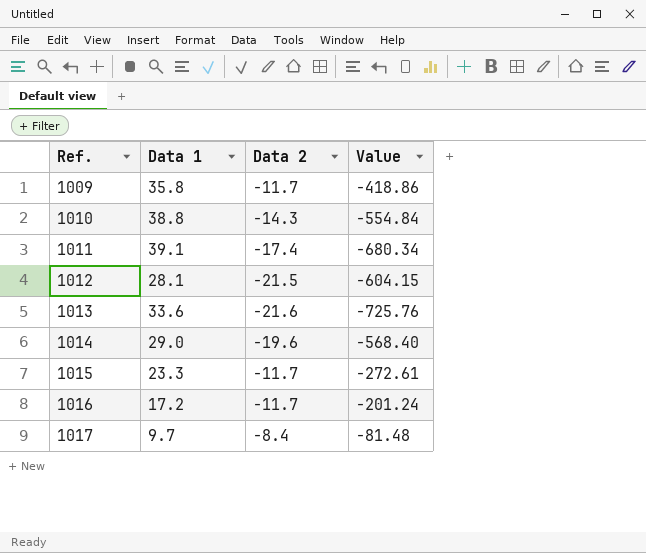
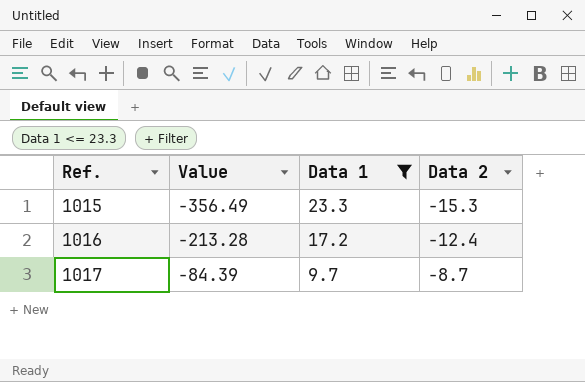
filter: none -> Data 1 <= 23.3
column Value | position: 4 -> 2
1015 | Value: -272.61 -> -356.49
1015 | Data 2: -11.7 -> -15.3
1016 | Value: -201.24 -> -213.28
1016 | Data 2: -11.7 -> -12.4
1017 | Value: -81.48 -> -84.39
1017 | Data 2: -8.4 -> -8.7

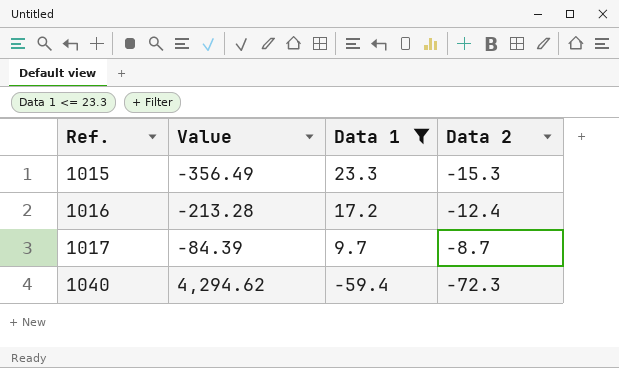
row 1040: none -> 4,294.62 | -59.4 | -72.3

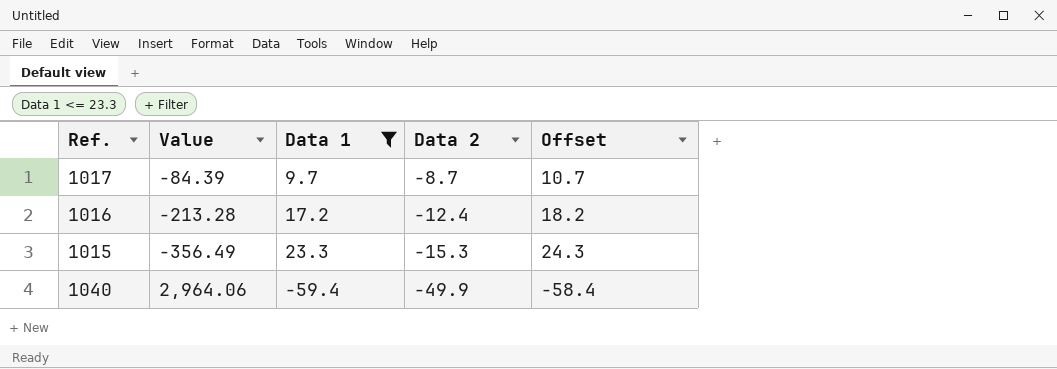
row order: Ref. ascending -> Data 2 descending
column Offset | formula: none -> [Data 1] + 1
1040 | Value: 4,294.62 -> 2,964.06
1040 | Data 2: -72.3 -> -49.9

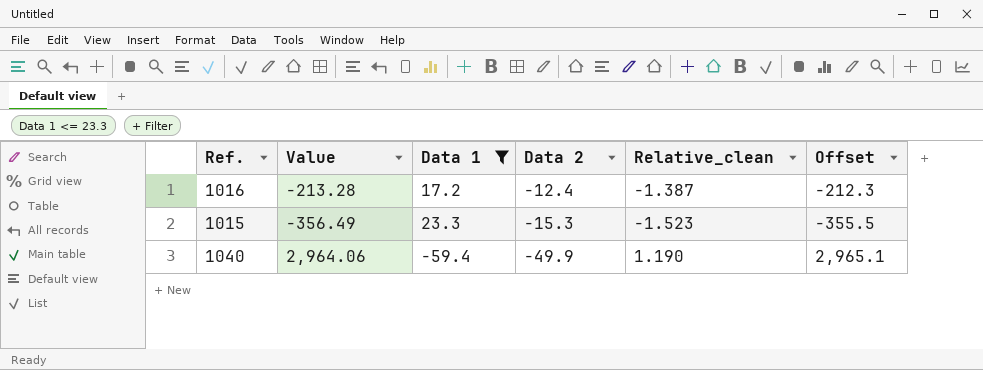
column Relative_clean | formula: none -> [Data 1] / [Data 2]
column Offset | formula: [Data 1] + 1 -> [Value] + 1
row 1017: -84.39 | 9.7 | -8.7 | 10.7 -> none

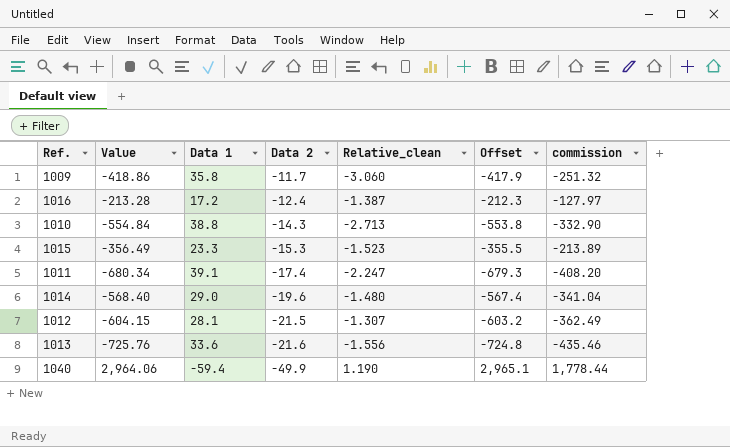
filter: Data 1 <= 23.3 -> none
column commission | formula: none -> [Value] * 0.6

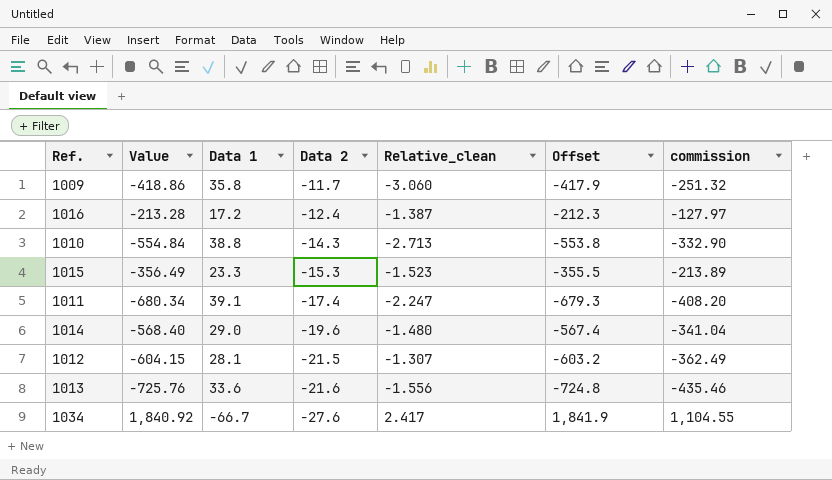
row 1040: 2,964.06 | -59.4 | -49.9 | 1.190 | 2,965.1 | 1,778.44 -> none
row 1034: none -> 1,840.92 | -66.7 | -27.6 | 2.417 | 1,841.9 | 1,104.55

